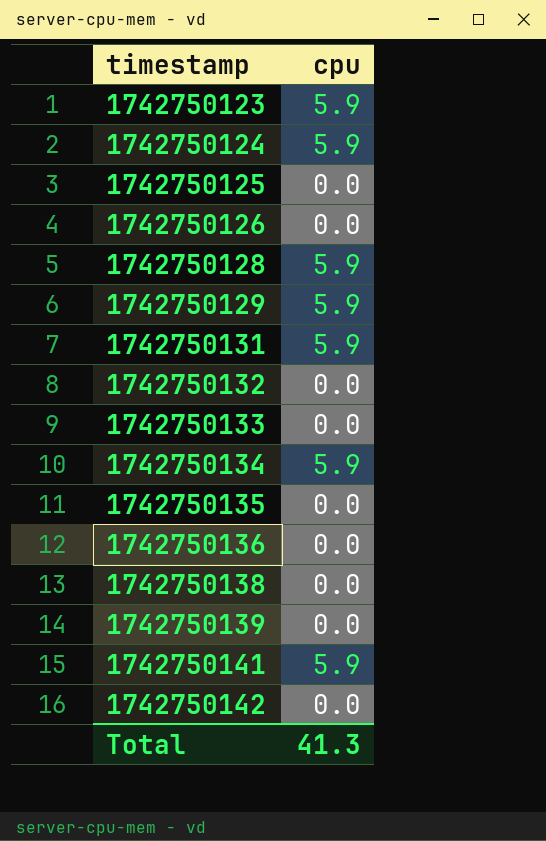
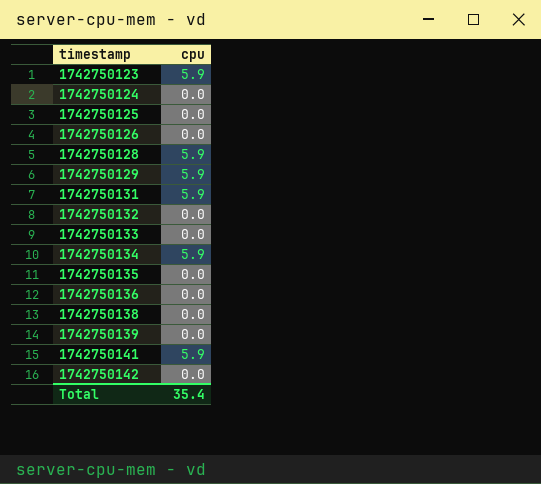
1742750124 | cpu: 5.9 -> 0.0
Total | cpu: 41.3 -> 35.4

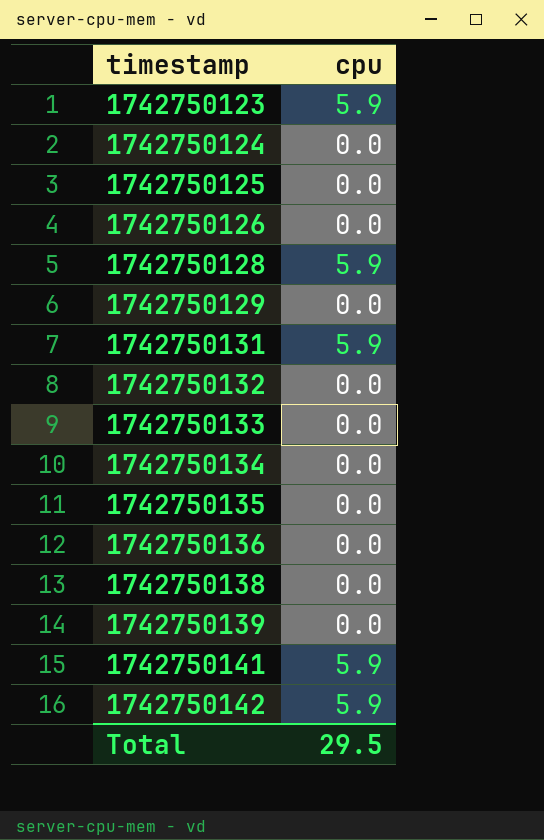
1742750129 | cpu: 5.9 -> 0.0
1742750134 | cpu: 5.9 -> 0.0
1742750142 | cpu: 0.0 -> 5.9
Total | cpu: 35.4 -> 29.5

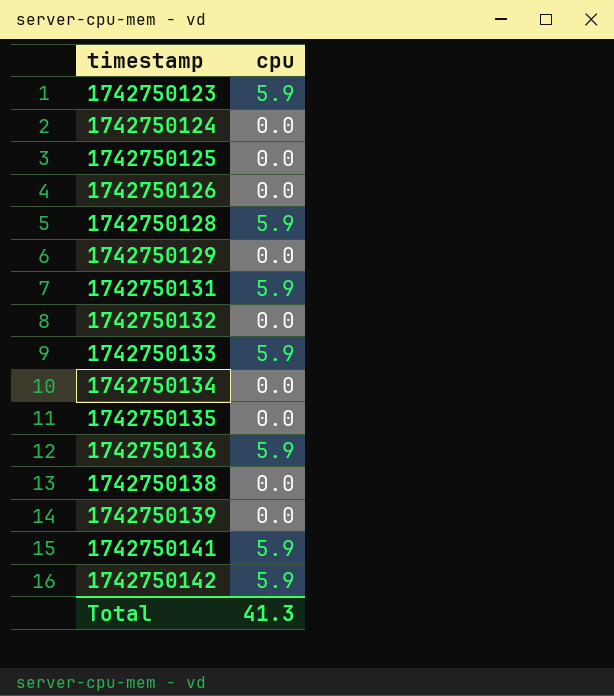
1742750133 | cpu: 0.0 -> 5.9
1742750136 | cpu: 0.0 -> 5.9
Total | cpu: 29.5 -> 41.3

